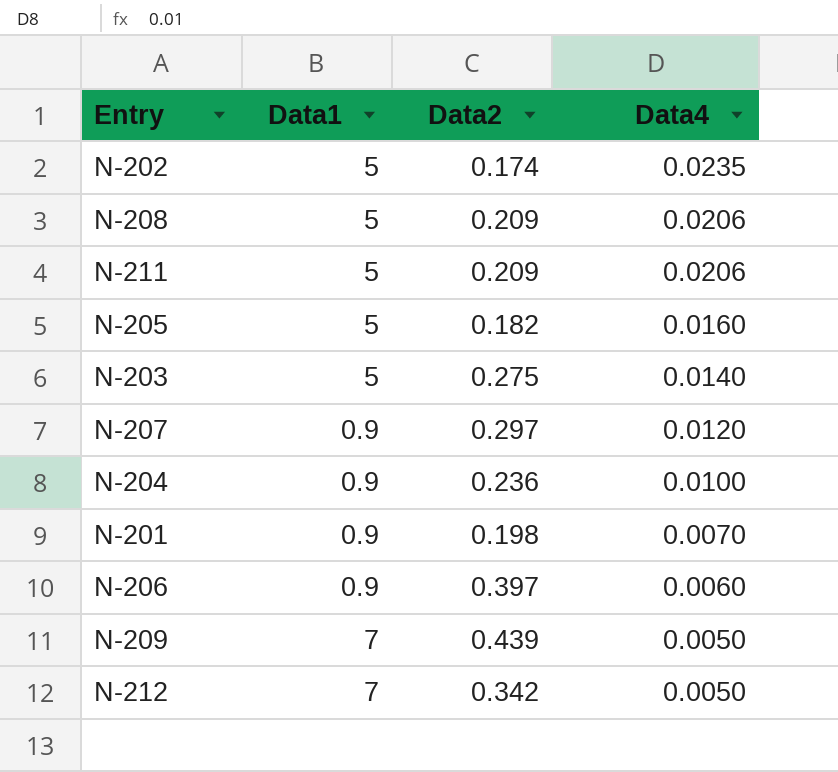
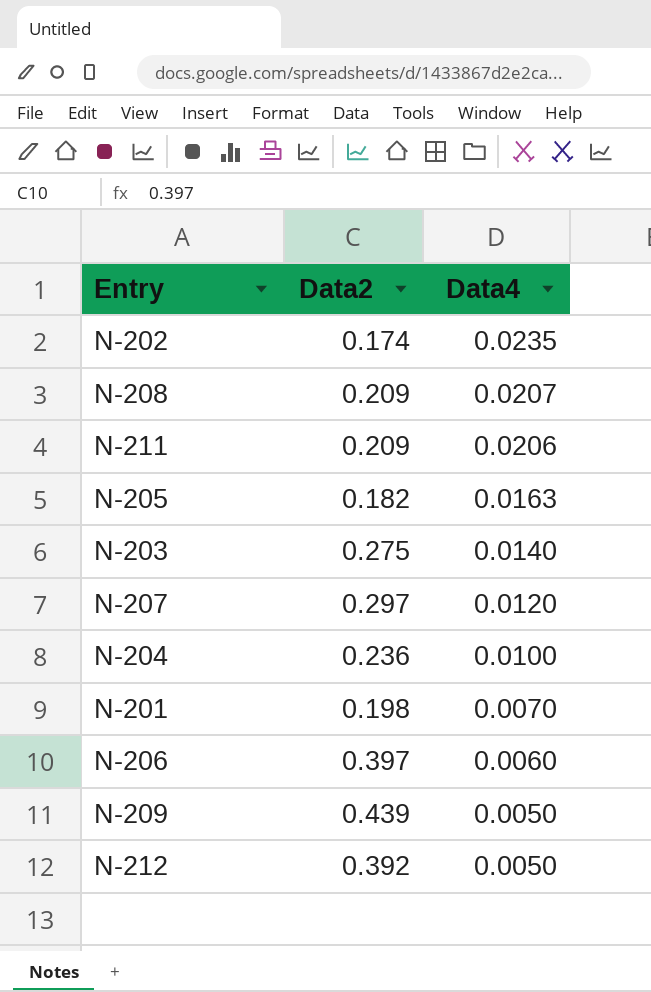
column Data1 | position: 2 -> none
N-208 | Data4: 0.0206 -> 0.0207
N-205 | Data4: 0.0160 -> 0.0163
N-212 | Data2: 0.342 -> 0.392

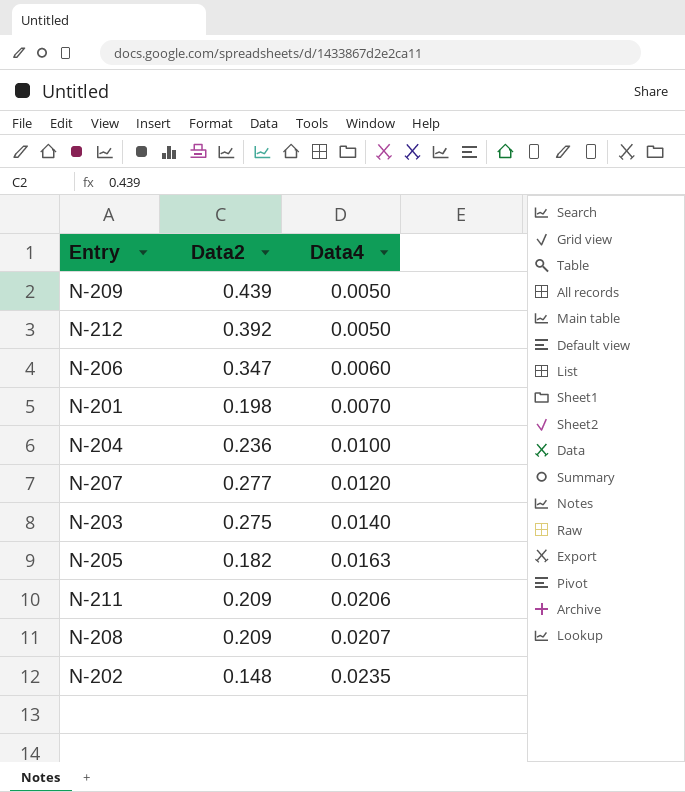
row order: Data4 descending -> Data4 ascending
N-206 | Data2: 0.397 -> 0.347
N-207 | Data2: 0.297 -> 0.277
N-202 | Data2: 0.174 -> 0.148

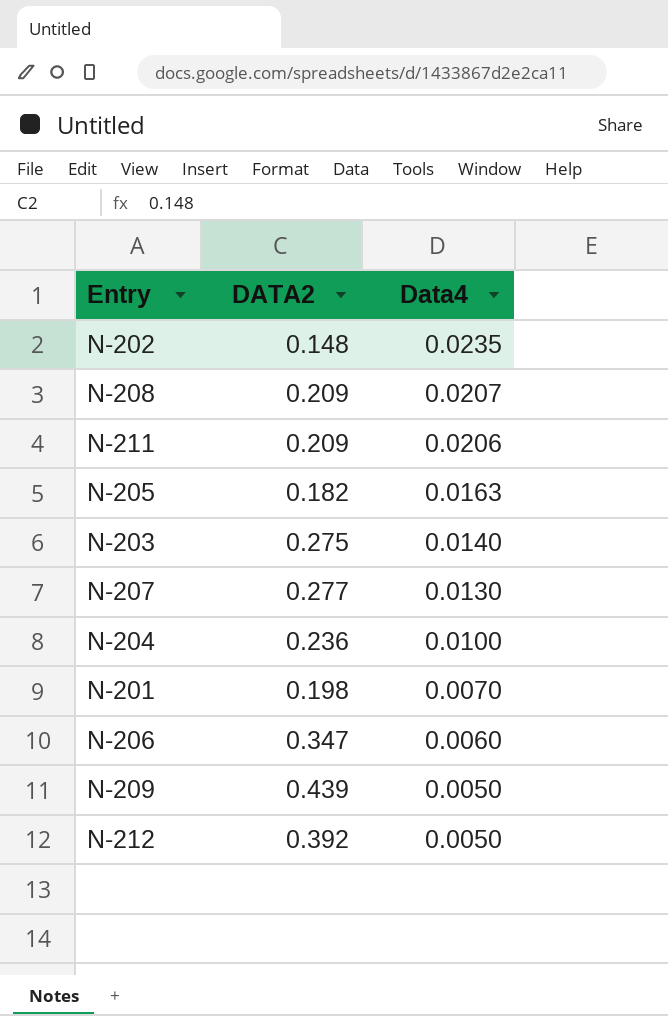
row order: Data4 ascending -> Data4 descending
column name: Data2 -> DATA2
N-207 | Data4: 0.0120 -> 0.0130

